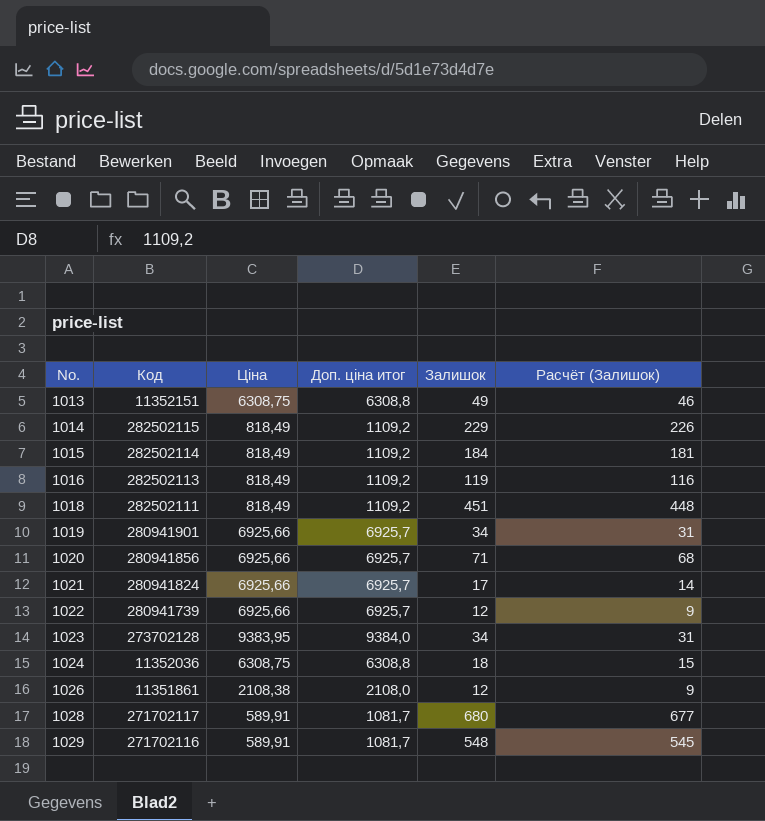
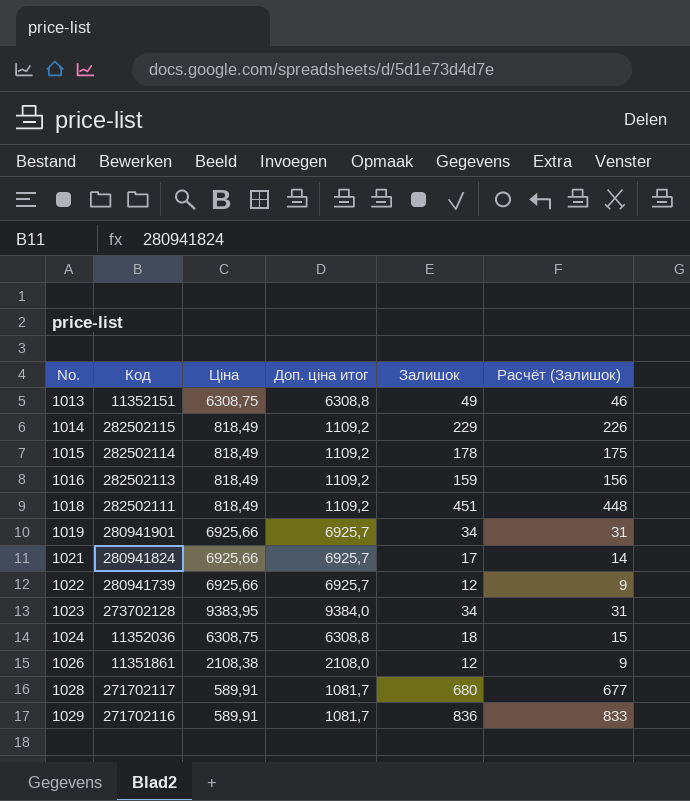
row 1020: 280941856 | 6925,66 | 6925,7 | 71 | 68 -> none
1015 | Залишок: 184 -> 178
1015 | Расчёт (Залишок): 181 -> 175
1016 | Залишок: 119 -> 159
1016 | Расчёт (Залишок): 116 -> 156
1029 | Залишок: 548 -> 836
1029 | Расчёт (Залишок): 545 -> 833

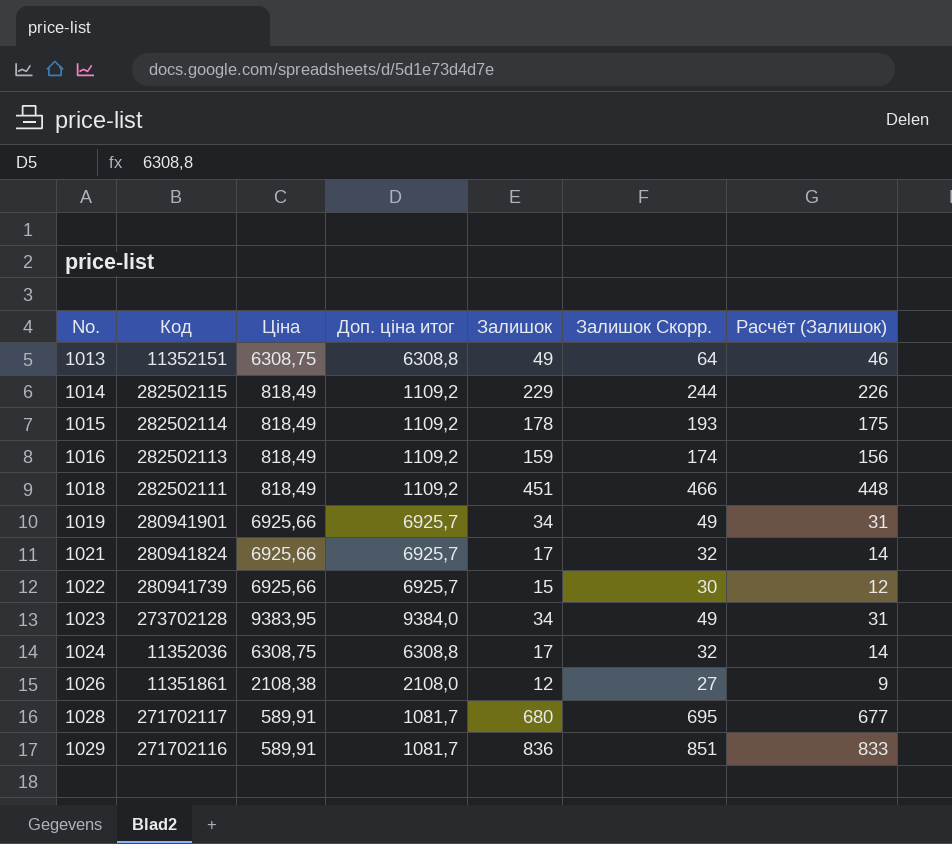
column Залишок Скорр. | formula: none -> [Залишок] + 15
1022 | Залишок: 12 -> 15
1022 | Расчёт (Залишок): 9 -> 12
1024 | Залишок: 18 -> 17
1024 | Расчёт (Залишок): 15 -> 14

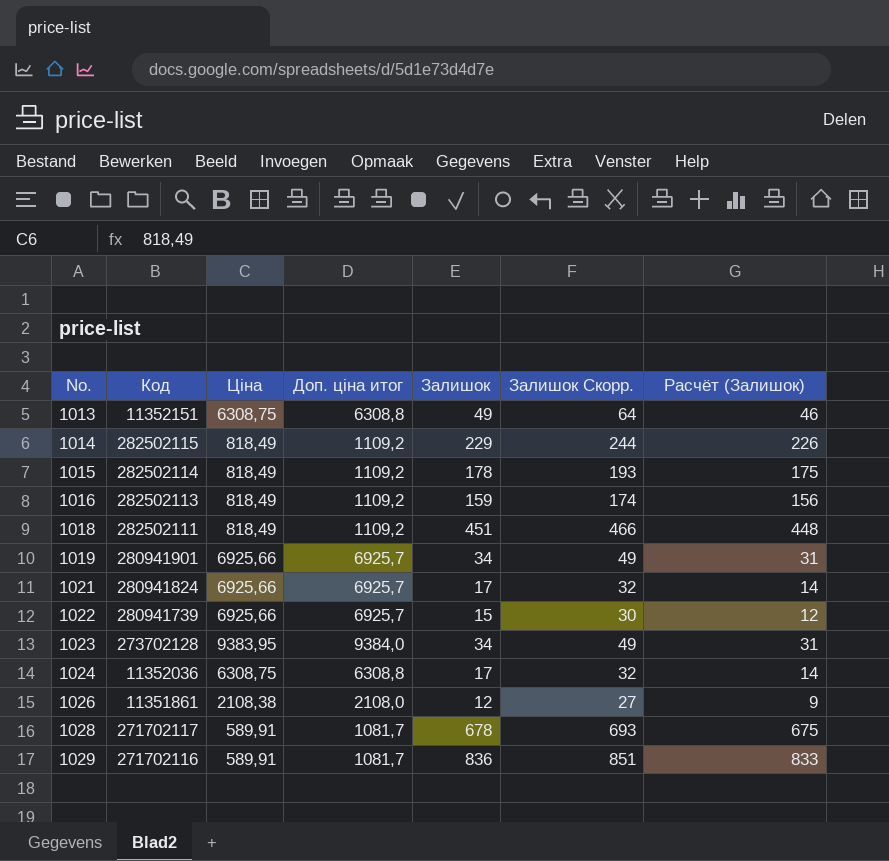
1028 | Залишок: 680 -> 678
1028 | Залишок Скорр.: 695 -> 693
1028 | Расчёт (Залишок): 677 -> 675

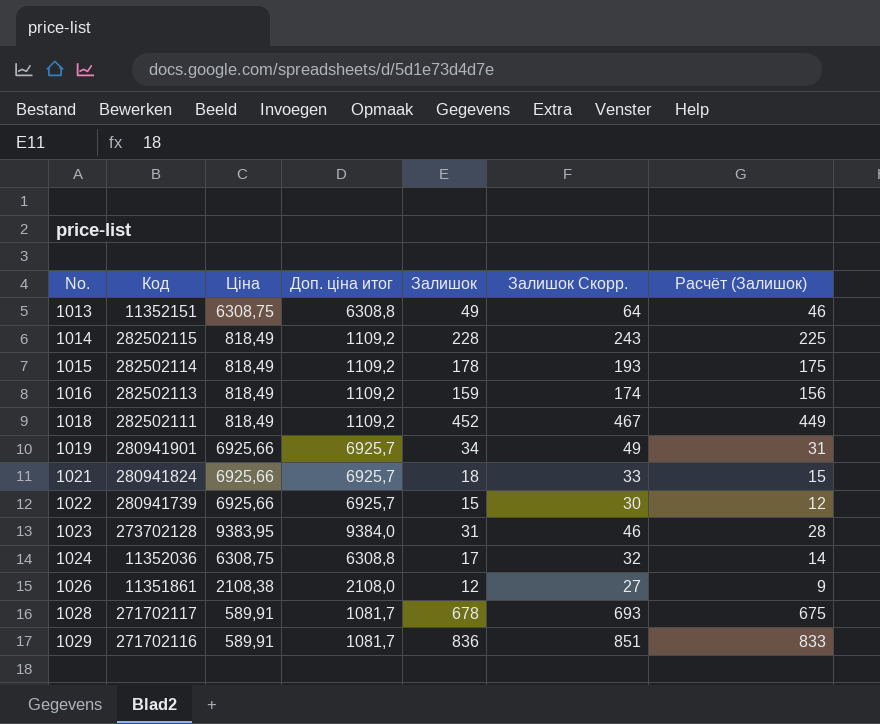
1014 | Залишок: 229 -> 228
1014 | Залишок Скорр.: 244 -> 243
1014 | Расчёт (Залишок): 226 -> 225
1018 | Залишок: 451 -> 452
1018 | Залишок Скорр.: 466 -> 467
1018 | Расчёт (Залишок): 448 -> 449
1021 | Залишок: 17 -> 18
1021 | Залишок Скорр.: 32 -> 33
1021 | Расчёт (Залишок): 14 -> 15
1023 | Залишок: 34 -> 31
1023 | Залишок Скорр.: 49 -> 46
1023 | Расчёт (Залишок): 31 -> 28

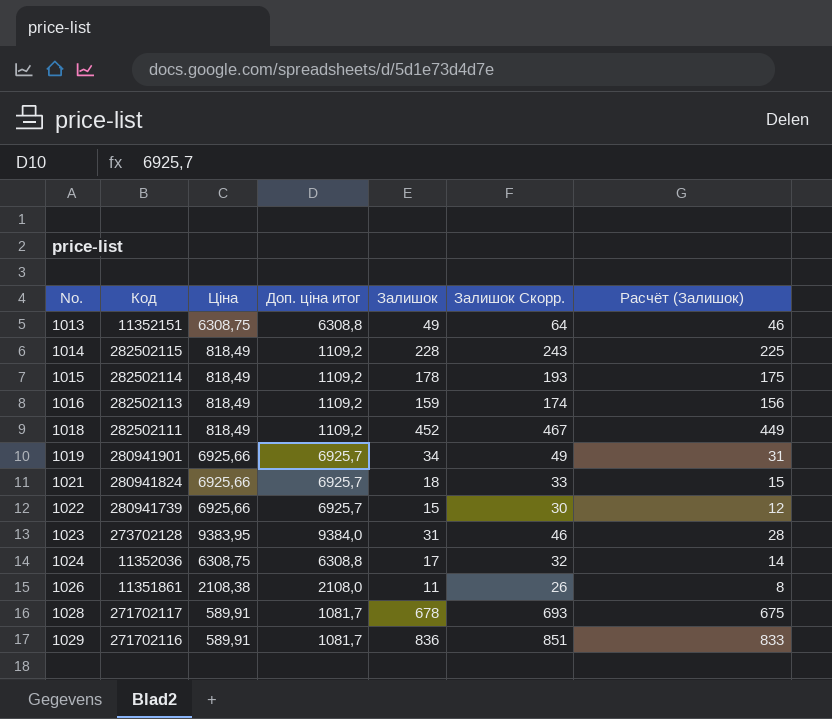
1026 | Залишок: 12 -> 11
1026 | Залишок Скорр.: 27 -> 26
1026 | Расчёт (Залишок): 9 -> 8

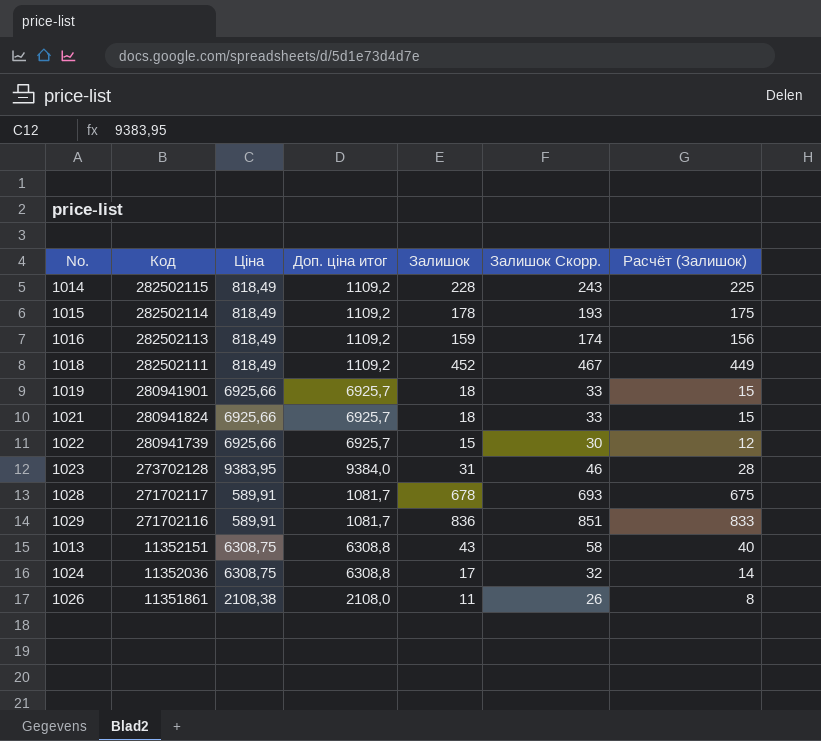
row order: No. ascending -> Код descending
1019 | Залишок: 34 -> 18
1019 | Залишок Скорр.: 49 -> 33
1019 | Расчёт (Залишок): 31 -> 15
1013 | Залишок: 49 -> 43
1013 | Залишок Скорр.: 64 -> 58
1013 | Расчёт (Залишок): 46 -> 40

